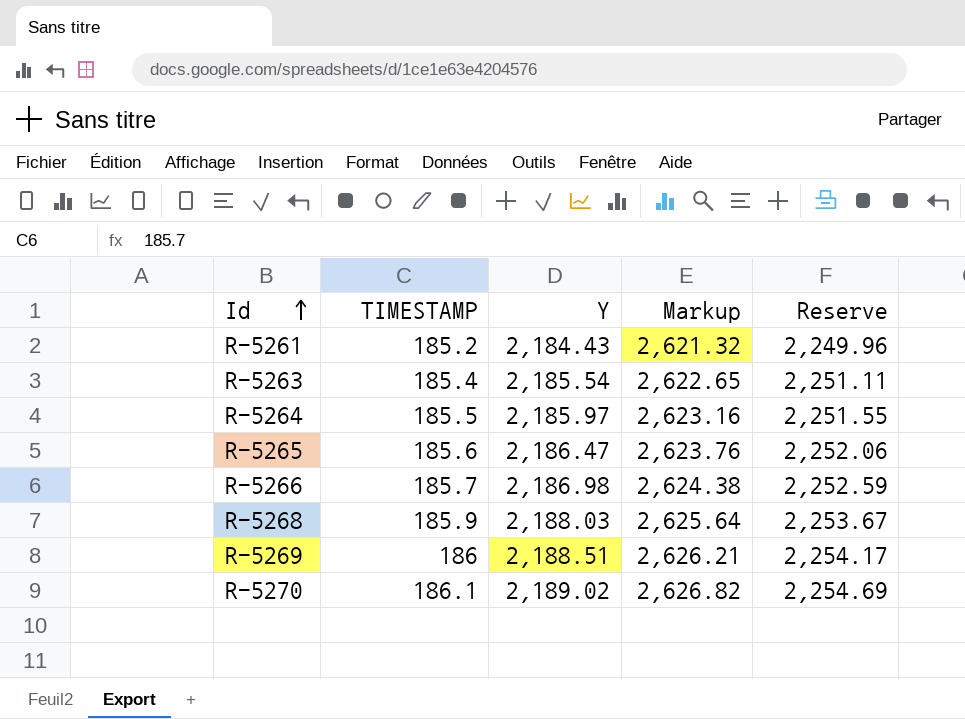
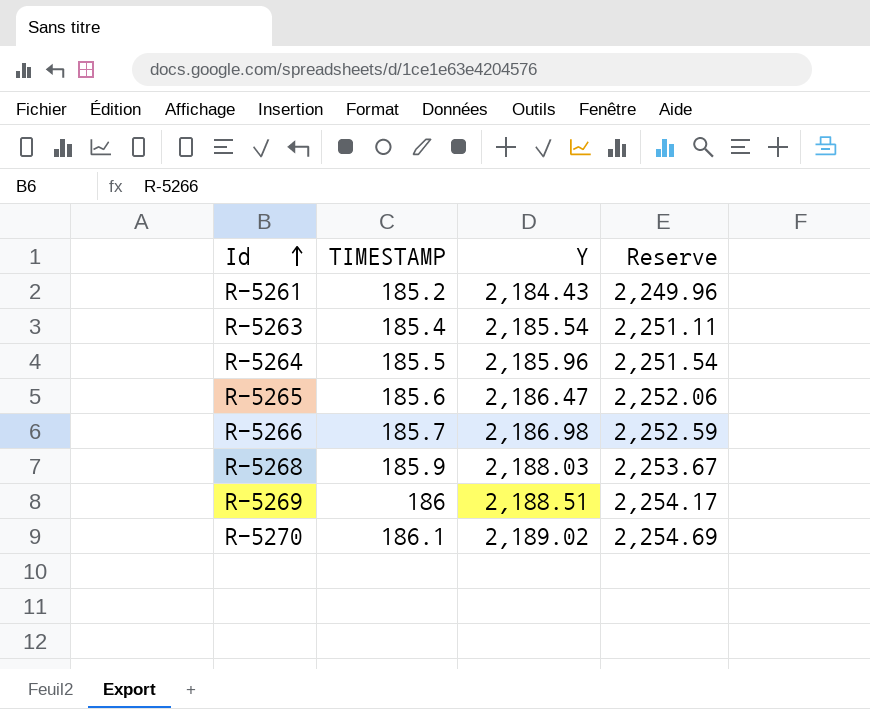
column Markup | formula: [Y] * 1.2 -> none
R-5264 | Y: 2,185.97 -> 2,185.96
R-5264 | Reserve: 2,251.55 -> 2,251.54

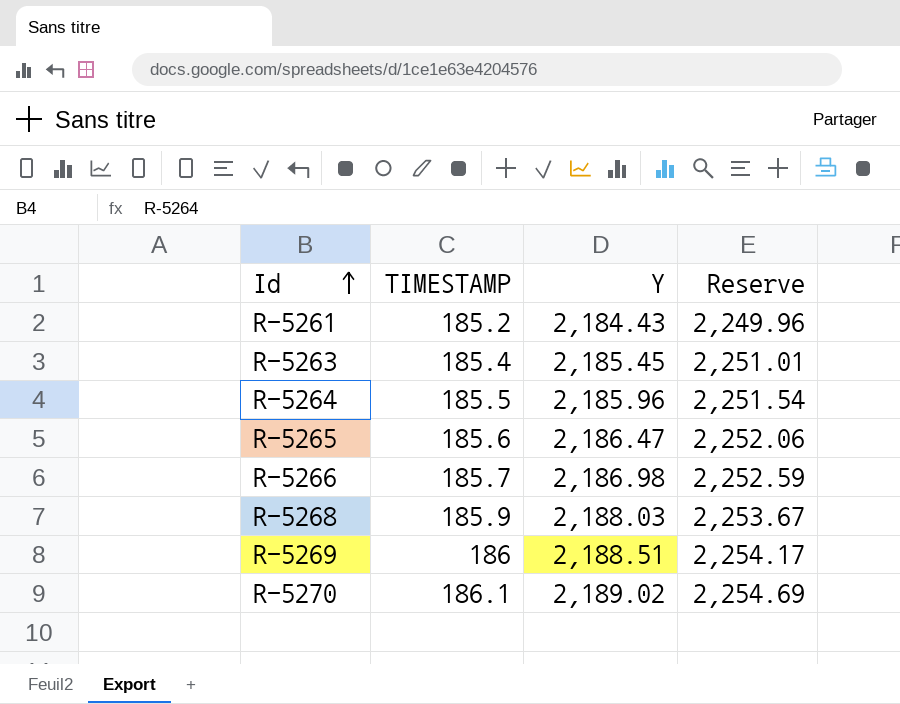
R-5263 | Y: 2,185.54 -> 2,185.45
R-5263 | Reserve: 2,251.11 -> 2,251.01

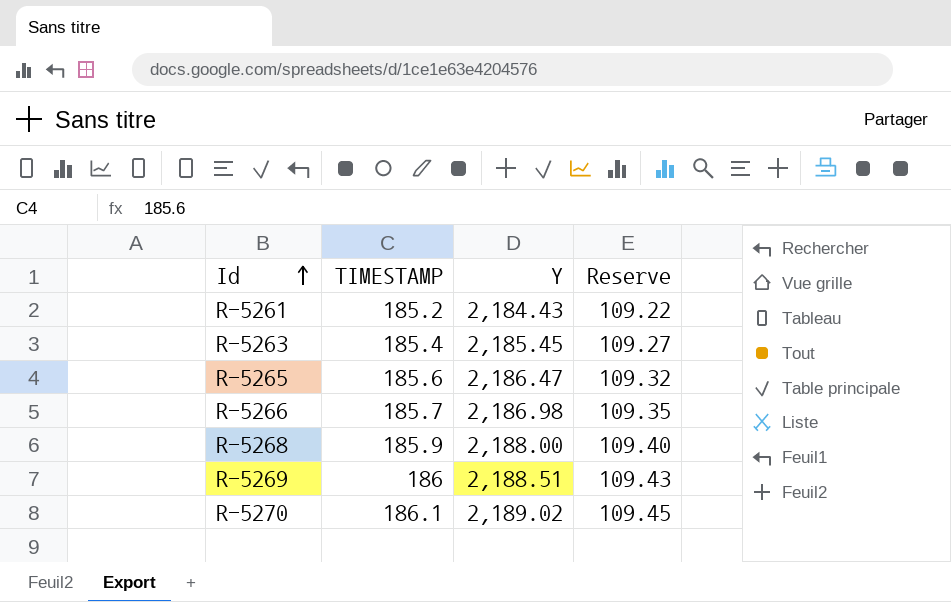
column Reserve | formula: [Y] * 1.03 -> [Y] * 0.05
row R-5264: 185.5 | 2,185.96 | 2,251.54 -> none
R-5268 | Y: 2,188.03 -> 2,188.00

